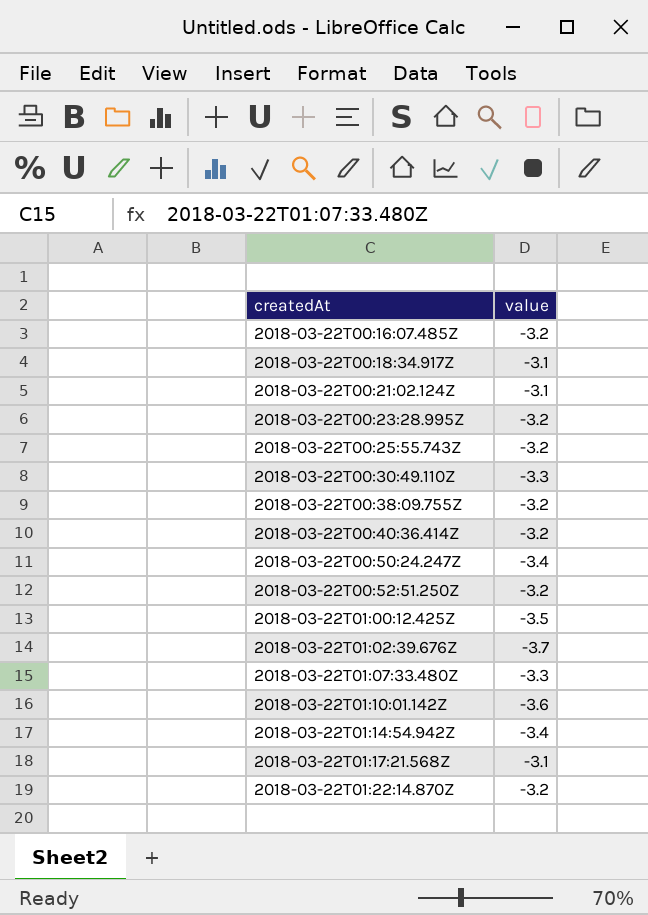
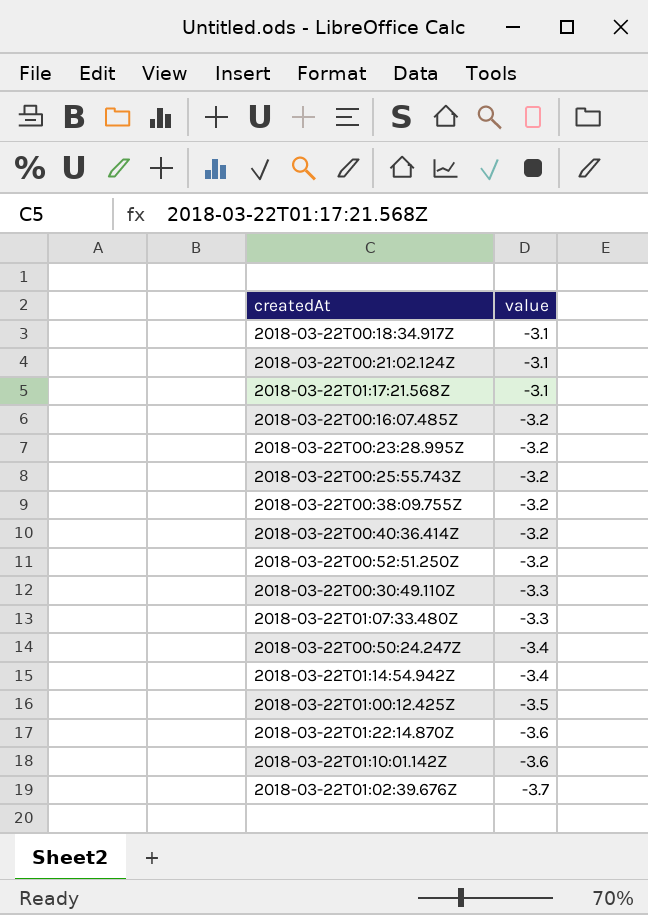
row order: createdAt ascending -> value descending
2018-03-22T01:22:14.870Z | value: -3.2 -> -3.6

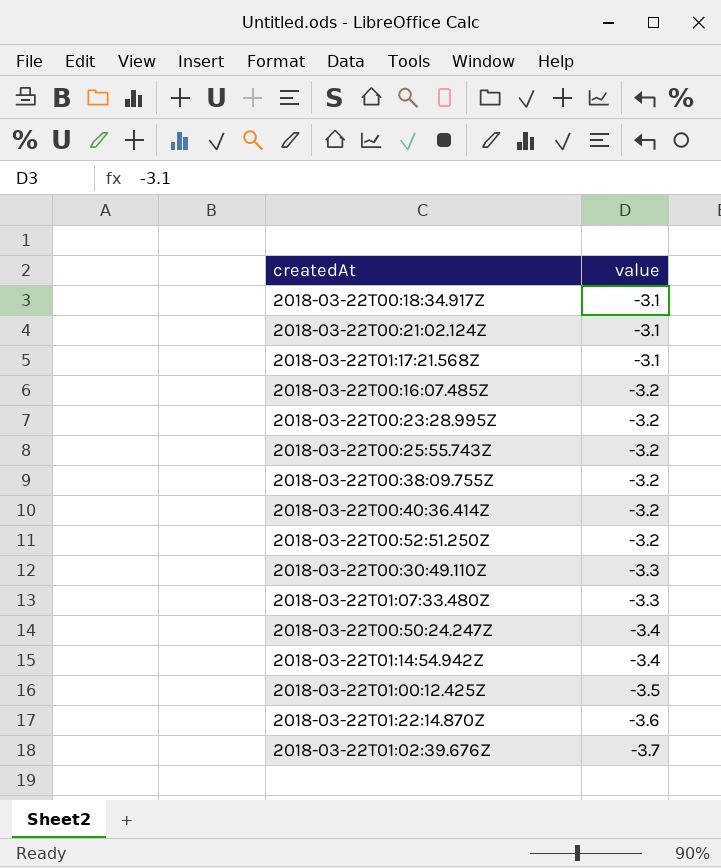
row 2018-03-22T01:10:01.142Z: -3.6 -> none

